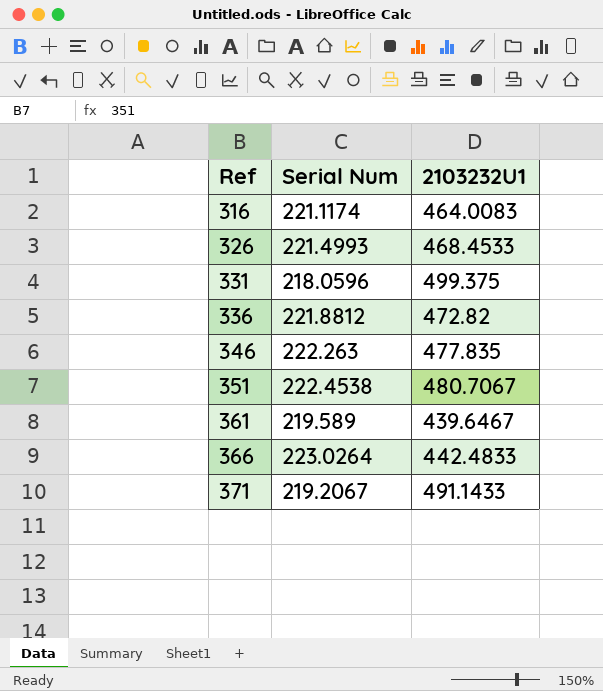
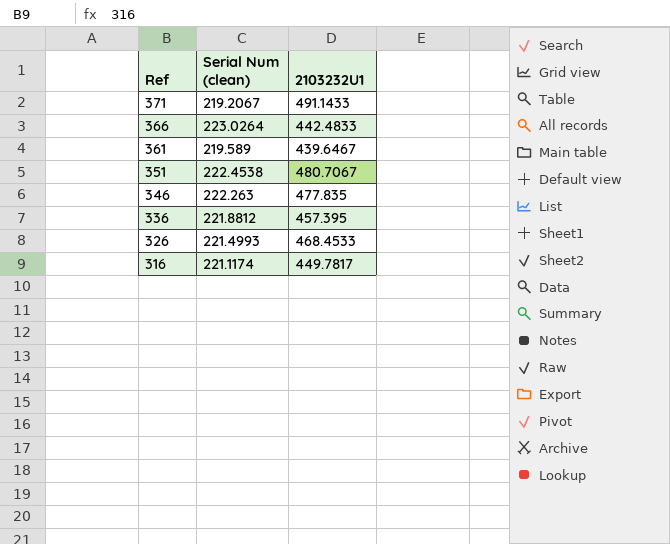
row order: Ref ascending -> Ref descending
column name: Serial Num -> Serial Num (clean)
row 331: 218.0596 | 499.375 -> none
336 | 2103232U1: 472.82 -> 457.395
316 | 2103232U1: 464.0083 -> 449.7817

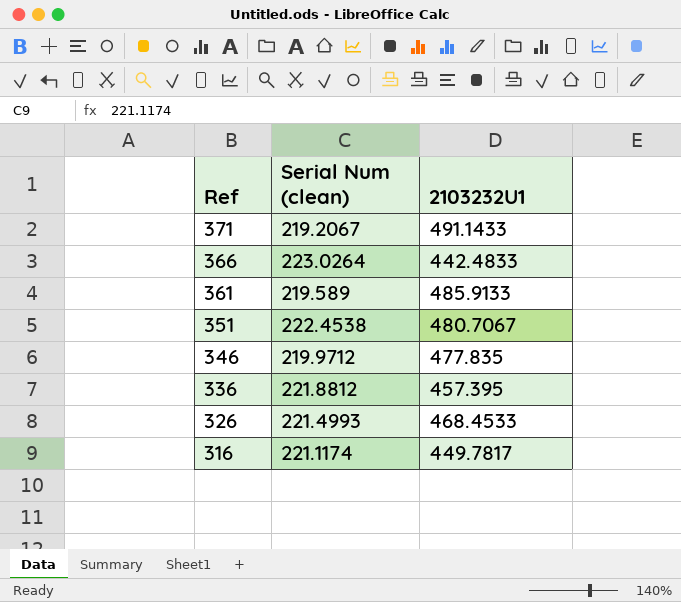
361 | 2103232U1: 439.6467 -> 485.9133
346 | Serial Num (clean): 222.263 -> 219.9712

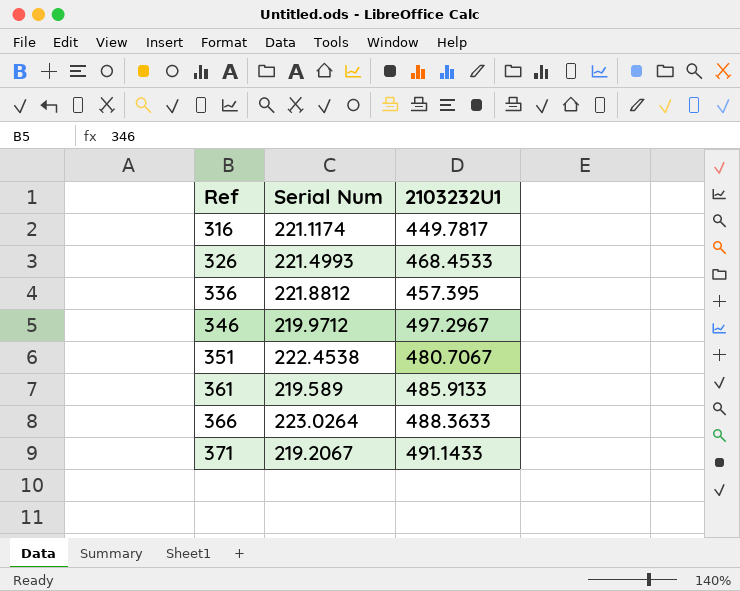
row order: Ref descending -> Ref ascending
column name: Serial Num (clean) -> Serial Num
346 | 2103232U1: 477.835 -> 497.2967
366 | 2103232U1: 442.4833 -> 488.3633

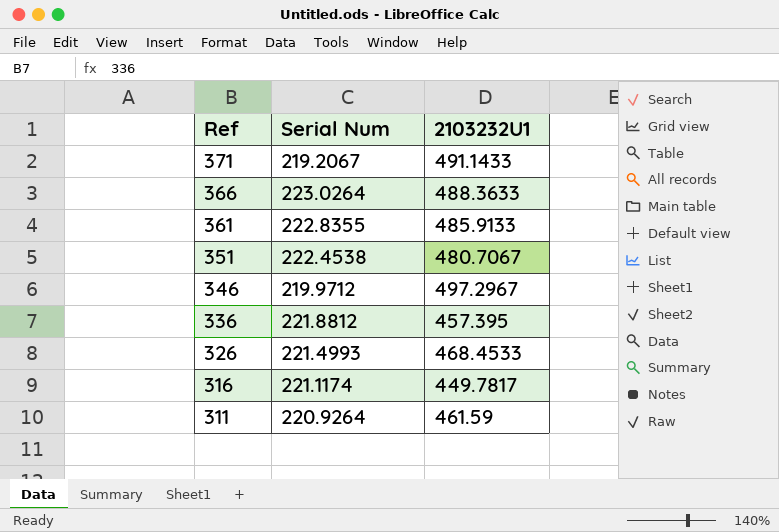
row order: Ref ascending -> Ref descending
361 | Serial Num: 219.589 -> 222.8355
row 311: none -> 220.9264 | 461.59

